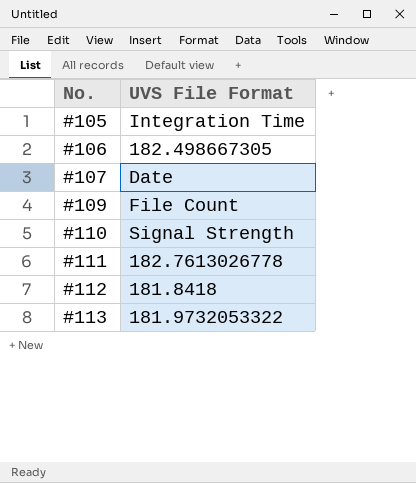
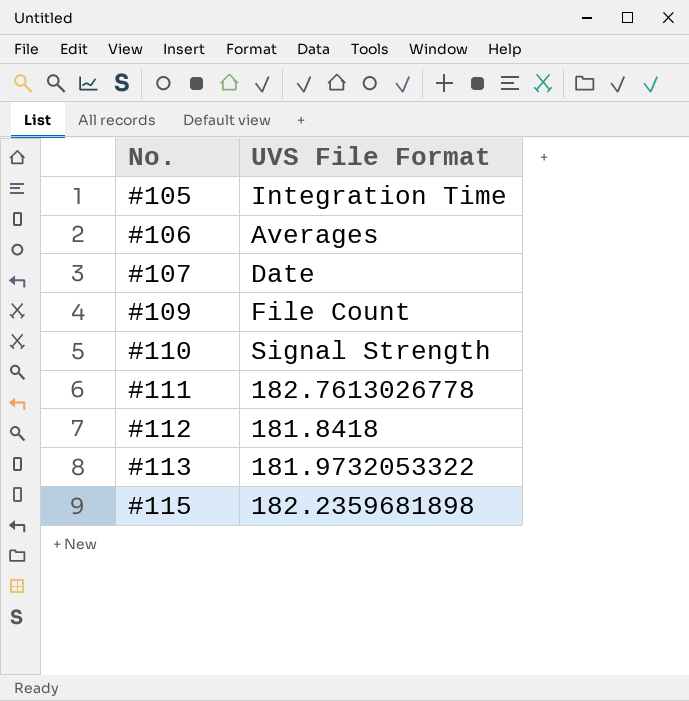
#106 | UVS File Format: 182.498667305 -> Averages
row #115: none -> 182.2359681898

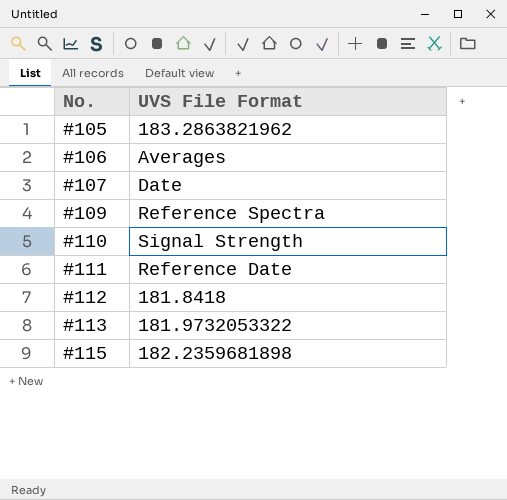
#105 | UVS File Format: Integration Time -> 183.2863821962
#109 | UVS File Format: File Count -> Reference Spectra
#111 | UVS File Format: 182.7613026778 -> Reference Date

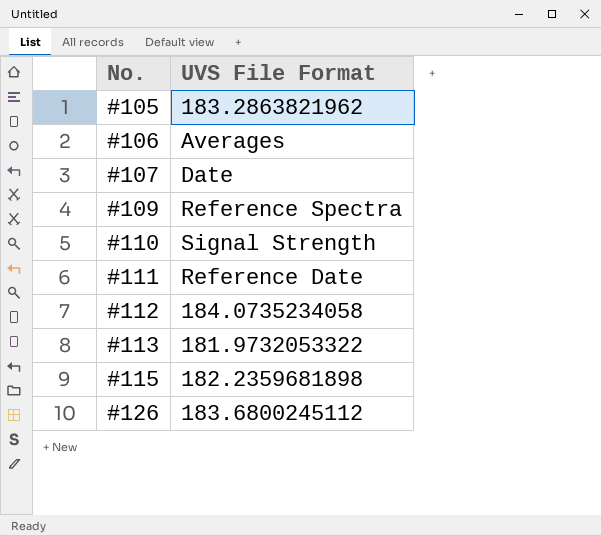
#112 | UVS File Format: 181.8418 -> 184.0735234058
row #126: none -> 183.6800245112

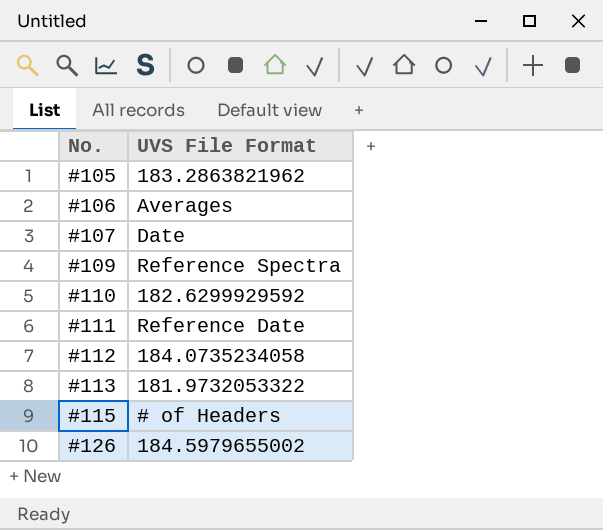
#110 | UVS File Format: Signal Strength -> 182.6299929592
#115 | UVS File Format: 182.2359681898 -> # of Headers
#126 | UVS File Format: 183.6800245112 -> 184.5979655002

